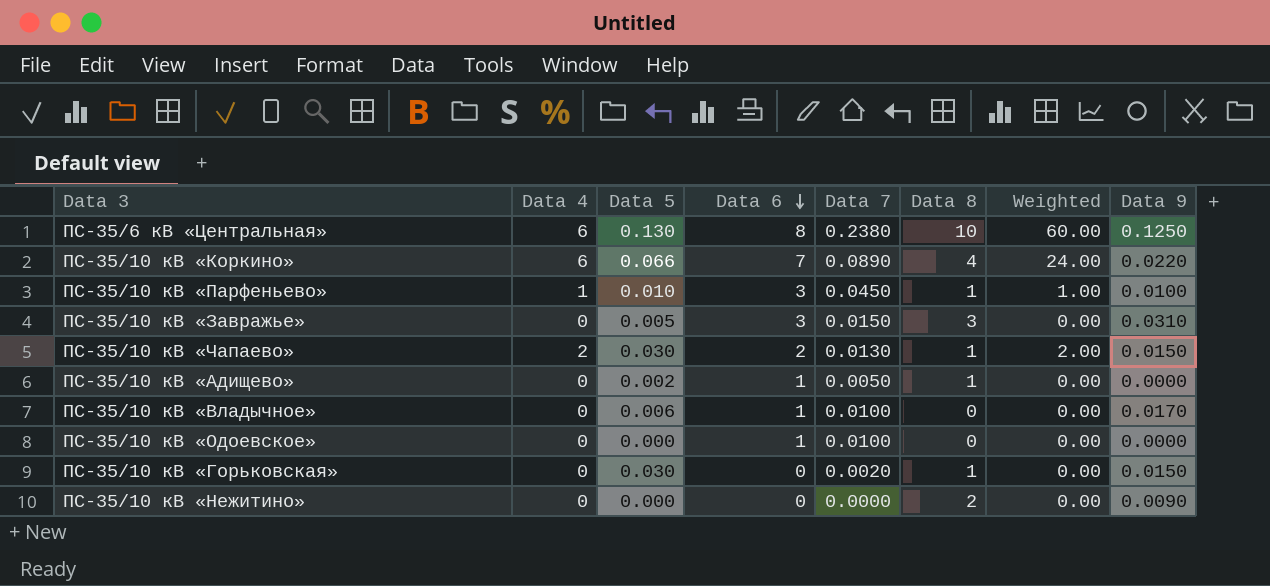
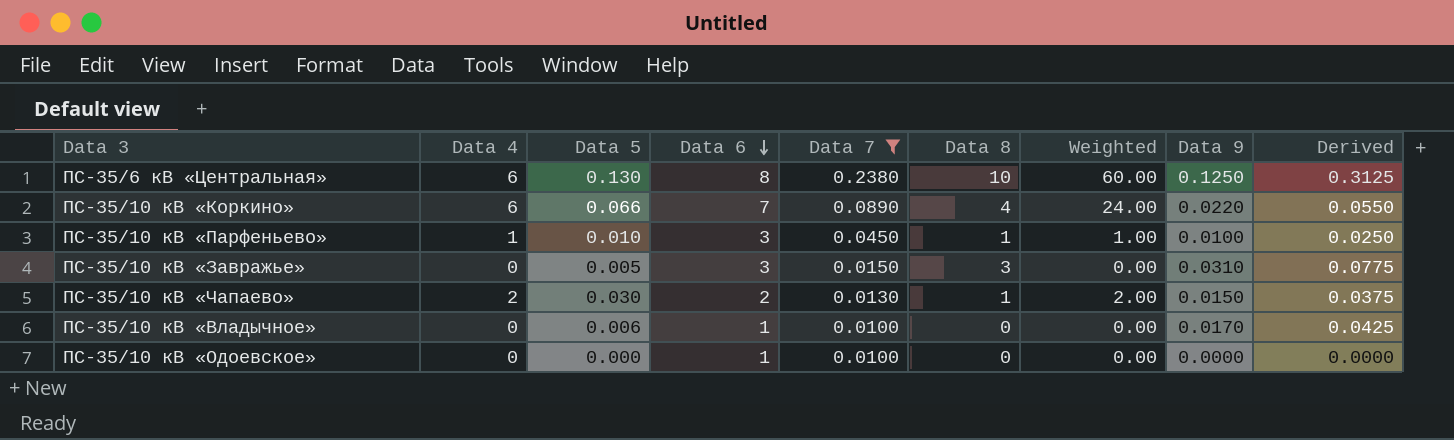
filter: none -> Data 7 >= 0.0100
column Derived | formula: none -> [Data 9] * 2.5

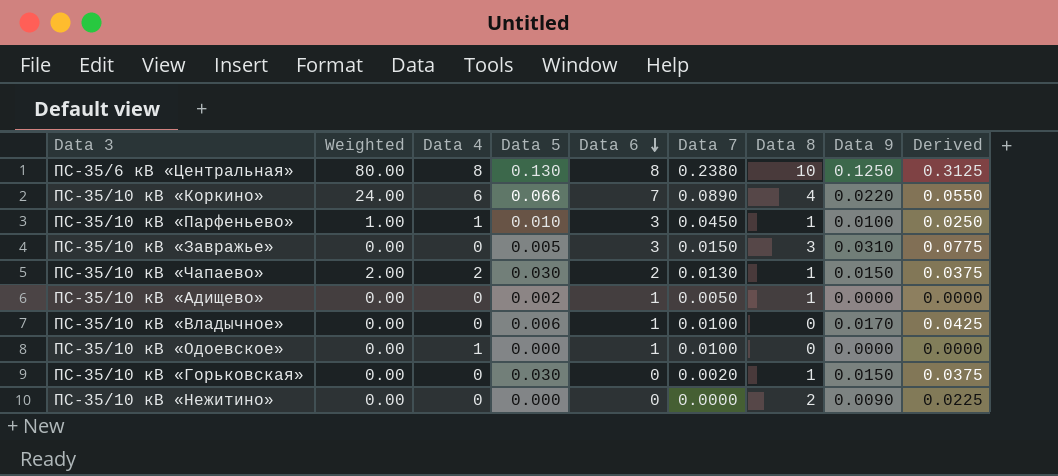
filter: Data 7 >= 0.0100 -> none
column Weighted | position: 7 -> 2
ПС-35/6 кВ «Центральная» | Weighted: 60.00 -> 80.00
ПС-35/6 кВ «Центральная» | Data 4: 6 -> 8
ПС-35/10 кВ «Одоевское» | Data 4: 0 -> 1

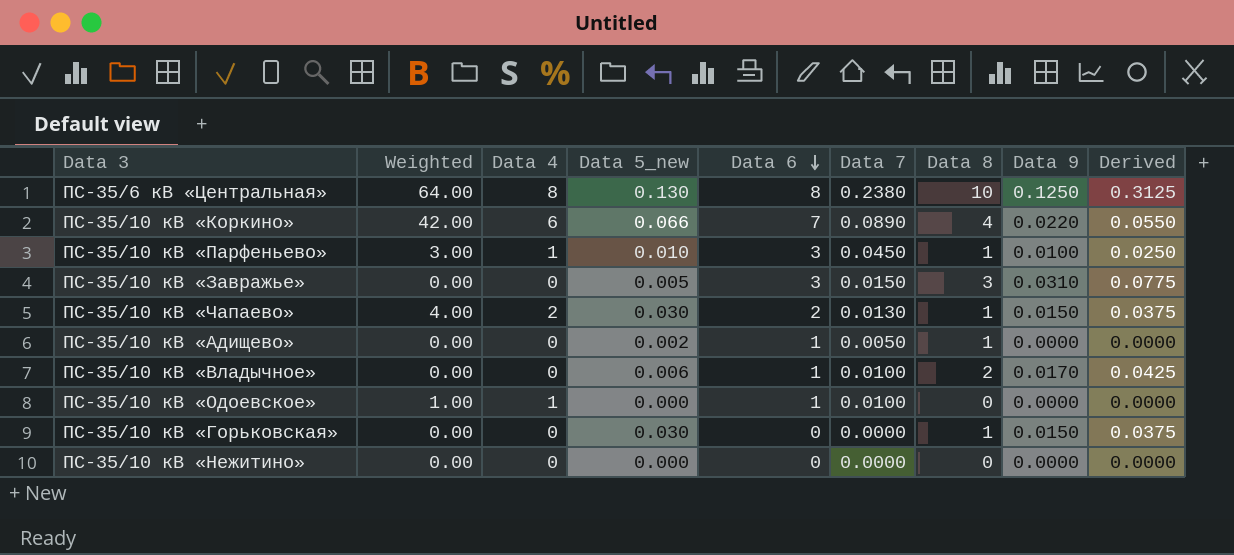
column Weighted | formula: [Data 4] * [Data 8] -> [Data 4] * [Data 6]
column name: Data 5 -> Data 5_new
ПС-35/10 кВ «Владычное» | Data 8: 0 -> 2
ПС-35/10 кВ «Горьковская» | Data 7: 0.0020 -> 0.0000
ПС-35/10 кВ «Нежитино» | Data 8: 2 -> 0
ПС-35/10 кВ «Нежитино» | Data 9: 0.0090 -> 0.0000
ПС-35/10 кВ «Нежитино» | Derived: 0.0225 -> 0.0000

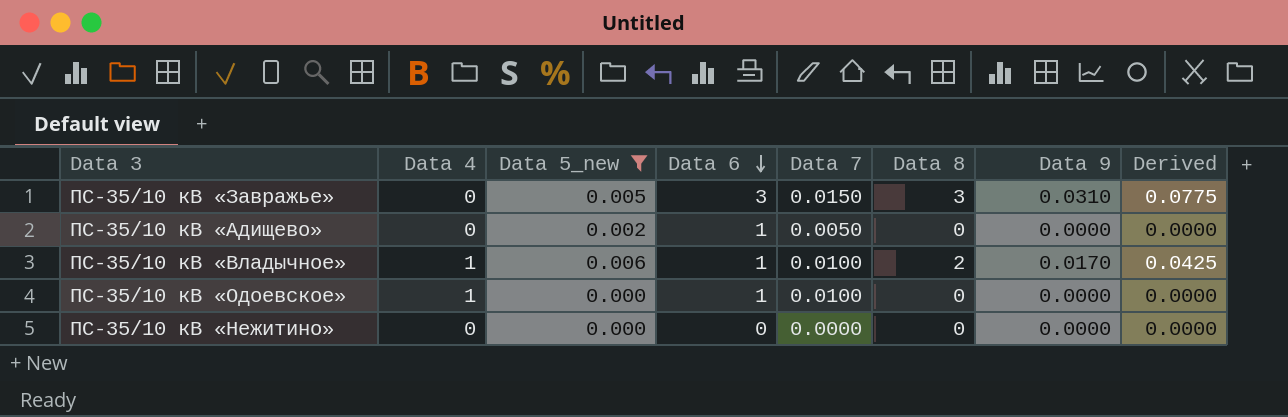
filter: none -> Data 5_new <= 0.006
column Weighted | formula: [Data 4] * [Data 6] -> none
ПС-35/10 кВ «Адищево» | Data 8: 1 -> 0
ПС-35/10 кВ «Владычное» | Data 4: 0 -> 1

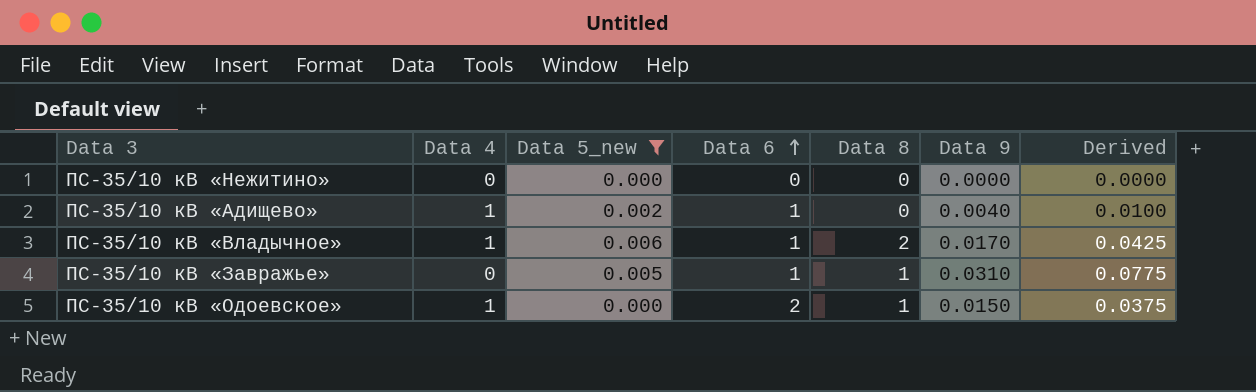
row order: Data 6 descending -> Data 6 ascending
column Data 7 | position: 5 -> none
ПС-35/10 кВ «Адищево» | Data 4: 0 -> 1
ПС-35/10 кВ «Адищево» | Data 9: 0.0000 -> 0.0040
ПС-35/10 кВ «Адищево» | Derived: 0.0000 -> 0.0100
ПС-35/10 кВ «Завражье» | Data 6: 3 -> 1
ПС-35/10 кВ «Завражье» | Data 8: 3 -> 1
ПС-35/10 кВ «Одоевское» | Data 6: 1 -> 2
ПС-35/10 кВ «Одоевское» | Data 8: 0 -> 1
ПС-35/10 кВ «Одоевское» | Data 9: 0.0000 -> 0.0150
ПС-35/10 кВ «Одоевское» | Derived: 0.0000 -> 0.0375

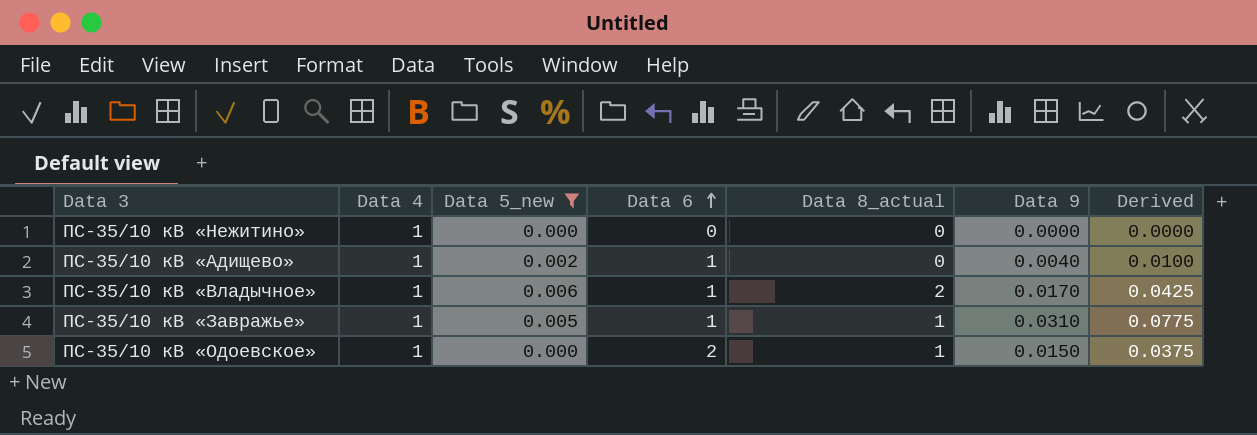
column name: Data 8 -> Data 8_actual
ПС-35/10 кВ «Нежитино» | Data 4: 0 -> 1
ПС-35/10 кВ «Завражье» | Data 4: 0 -> 1

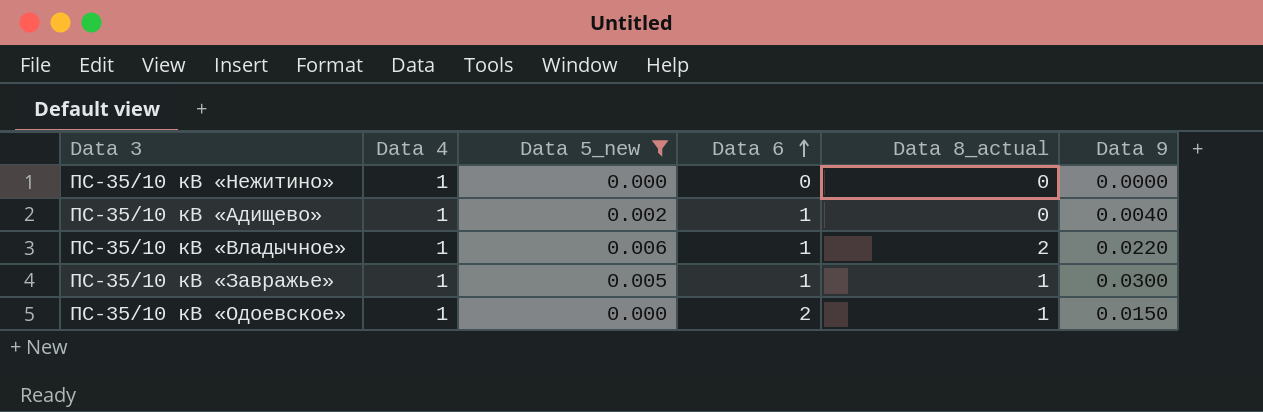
column Derived | formula: [Data 9] * 2.5 -> none
ПС-35/10 кВ «Владычное» | Data 9: 0.0170 -> 0.0220
ПС-35/10 кВ «Завражье» | Data 9: 0.0310 -> 0.0300

